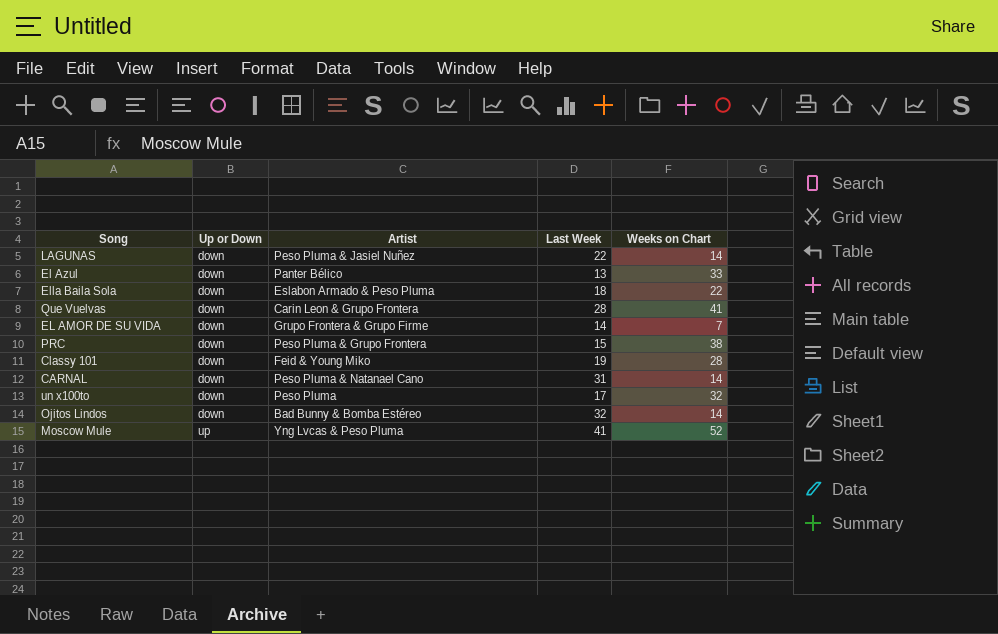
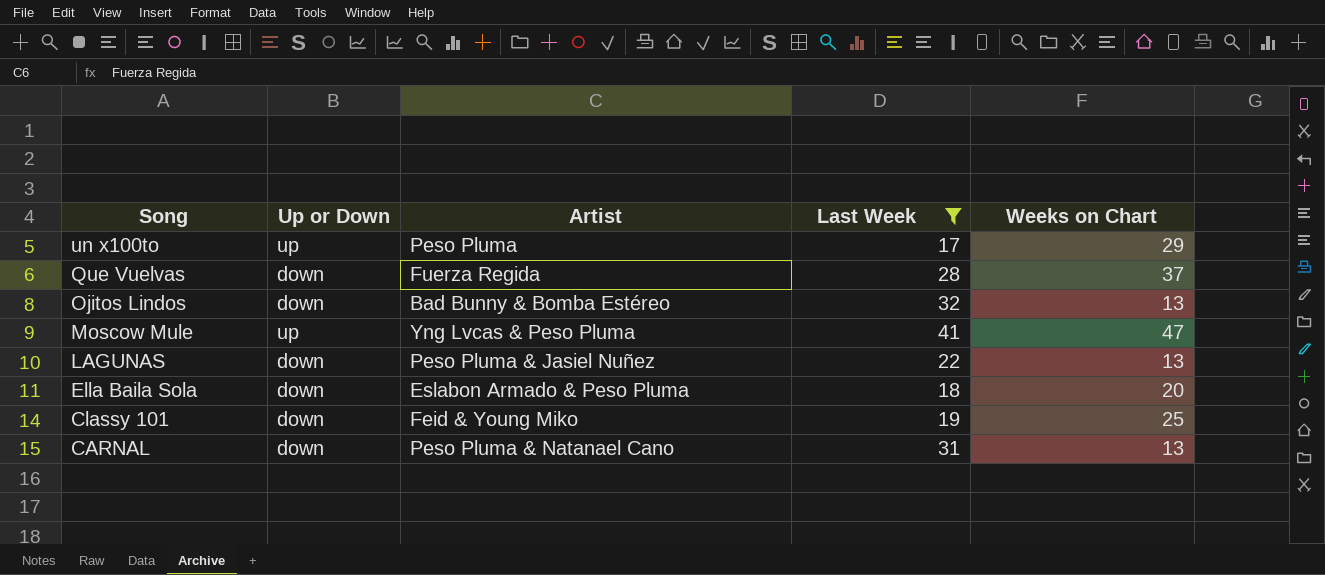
filter: none -> Last Week >= 17
row order: Up or Down ascending -> Song descending
un x100to | Up or Down: down -> up
un x100to | Weeks on Chart: 32 -> 29
Que Vuelvas | Artist: Carin Leon & Grupo Frontera -> Fuerza Regida
Que Vuelvas | Weeks on Chart: 41 -> 37
Ojitos Lindos | Weeks on Chart: 14 -> 13
Moscow Mule | Weeks on Chart: 52 -> 47
LAGUNAS | Weeks on Chart: 14 -> 13
Ella Baila Sola | Weeks on Chart: 22 -> 20
Classy 101 | Weeks on Chart: 28 -> 25
CARNAL | Weeks on Chart: 14 -> 13

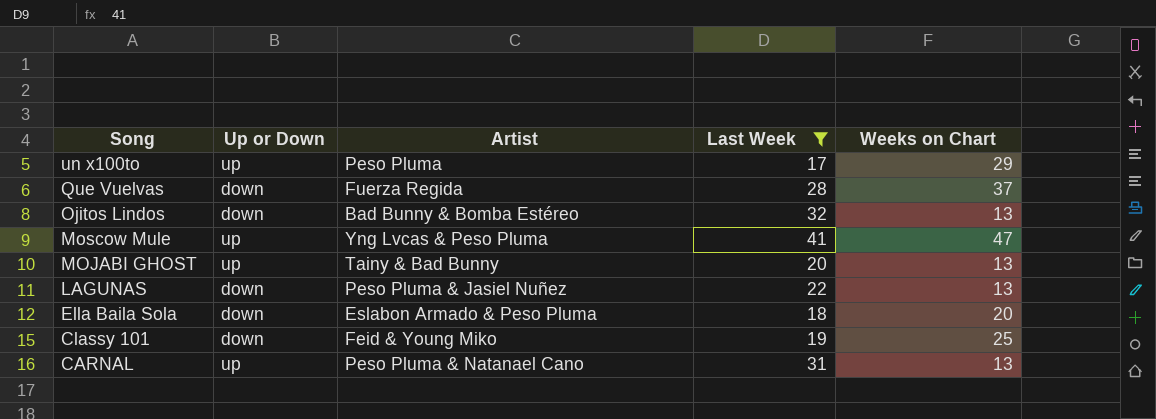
row MOJABI GHOST: none -> up | Tainy & Bad Bunny | 20 | 13
CARNAL | Up or Down: down -> up

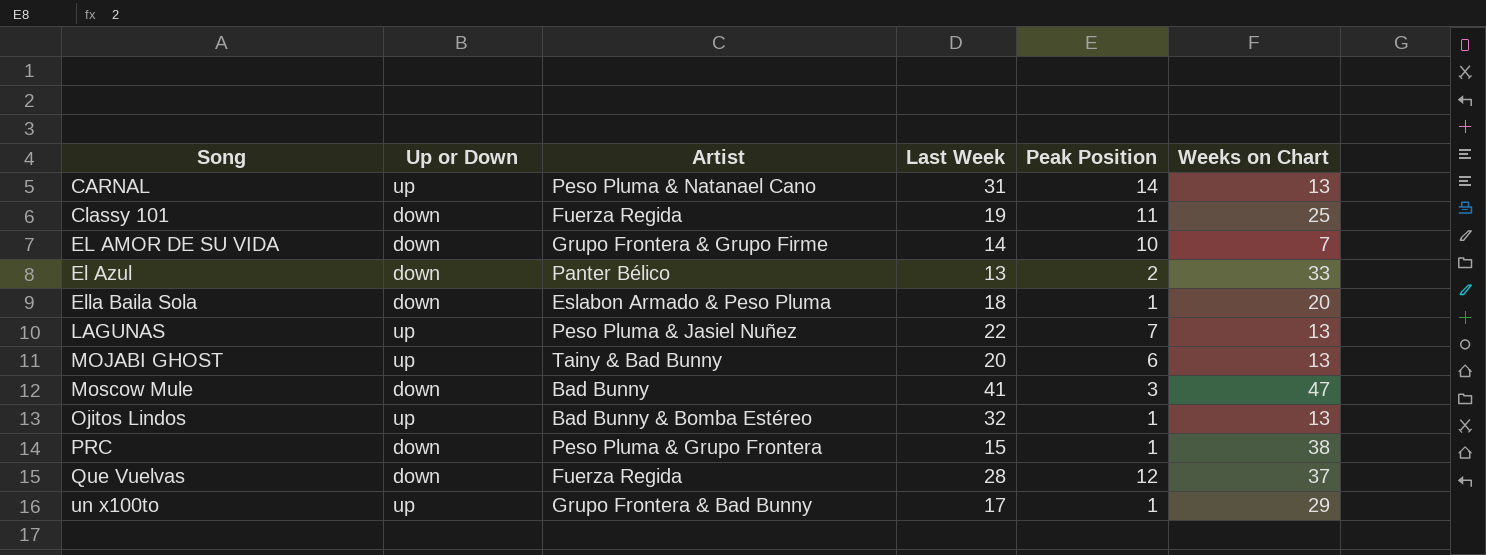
filter: Last Week >= 17 -> none
row order: Song descending -> Song ascending
column Peak Position | position: none -> 5
Classy 101 | Artist: Feid & Young Miko -> Fuerza Regida
LAGUNAS | Up or Down: down -> up
Moscow Mule | Up or Down: up -> down
Moscow Mule | Artist: Yng Lvcas & Peso Pluma -> Bad Bunny
Ojitos Lindos | Up or Down: down -> up
un x100to | Artist: Peso Pluma -> Grupo Frontera & Bad Bunny

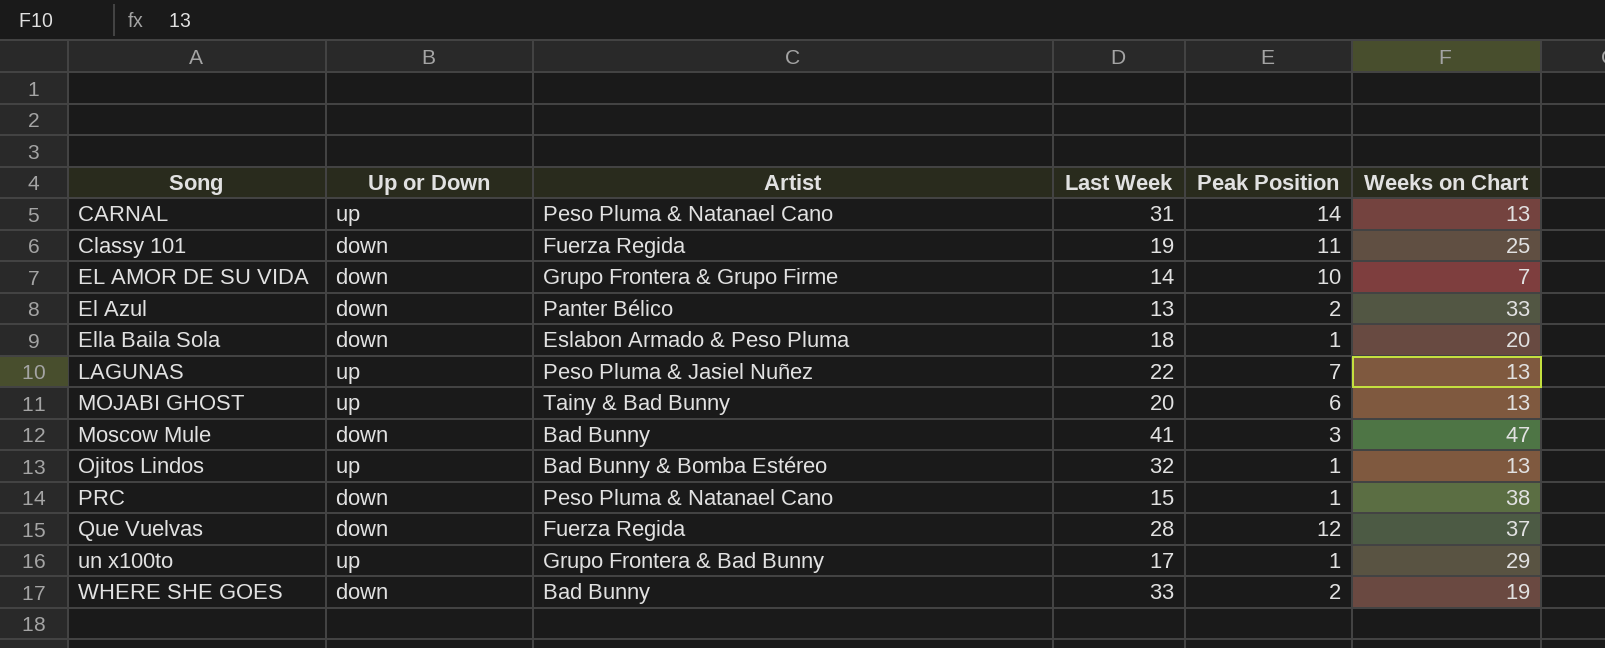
PRC | Artist: Peso Pluma & Grupo Frontera -> Peso Pluma & Natanael Cano
row WHERE SHE GOES: none -> down | Bad Bunny | 33 | 2 | 19

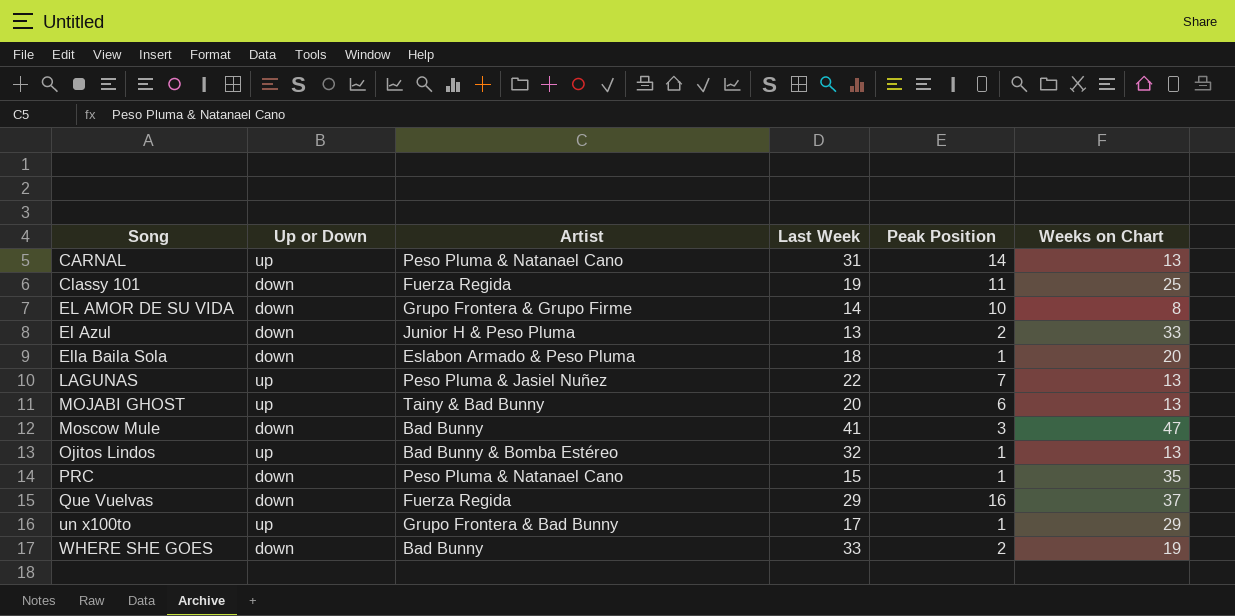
EL AMOR DE SU VIDA | Weeks on Chart: 7 -> 8
El Azul | Artist: Panter Bélico -> Junior H & Peso Pluma
PRC | Weeks on Chart: 38 -> 35
Que Vuelvas | Last Week: 28 -> 29
Que Vuelvas | Peak Position: 12 -> 16

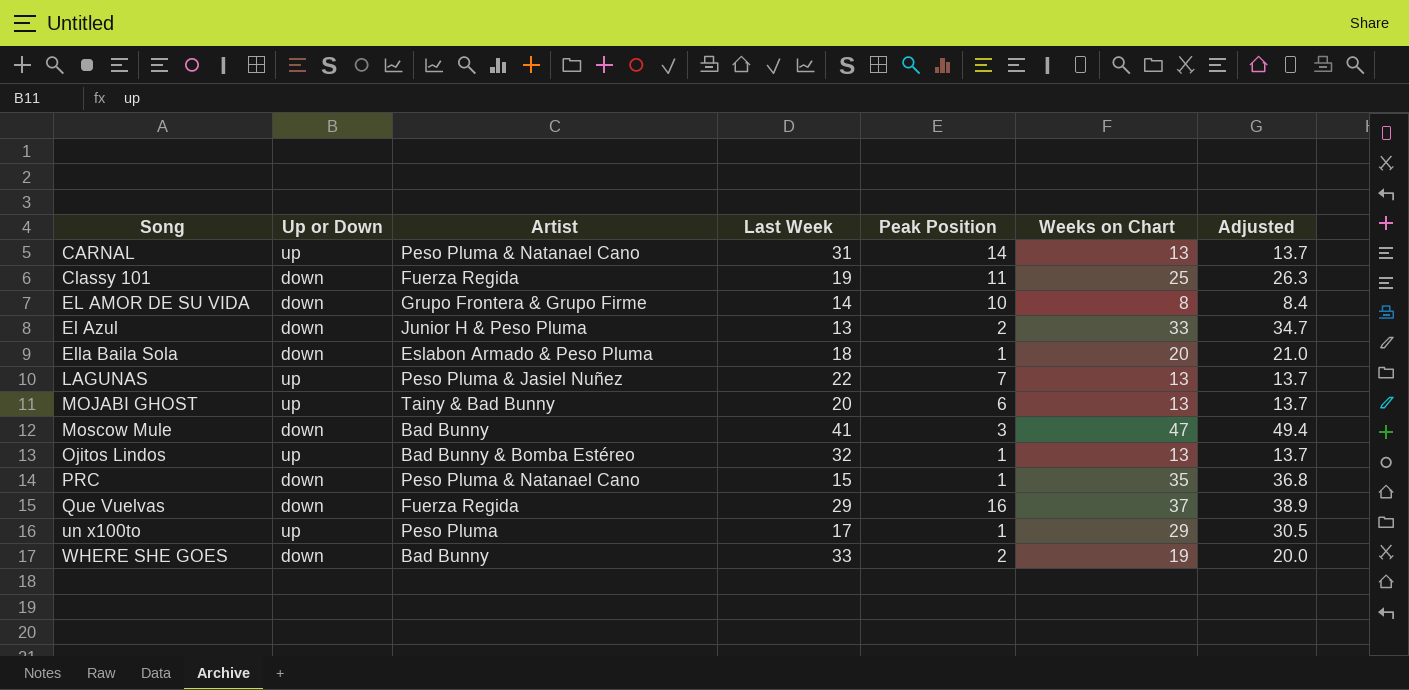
column Adjusted | formula: none -> [Weeks on Chart] * 1.05
un x100to | Artist: Grupo Frontera & Bad Bunny -> Peso Pluma

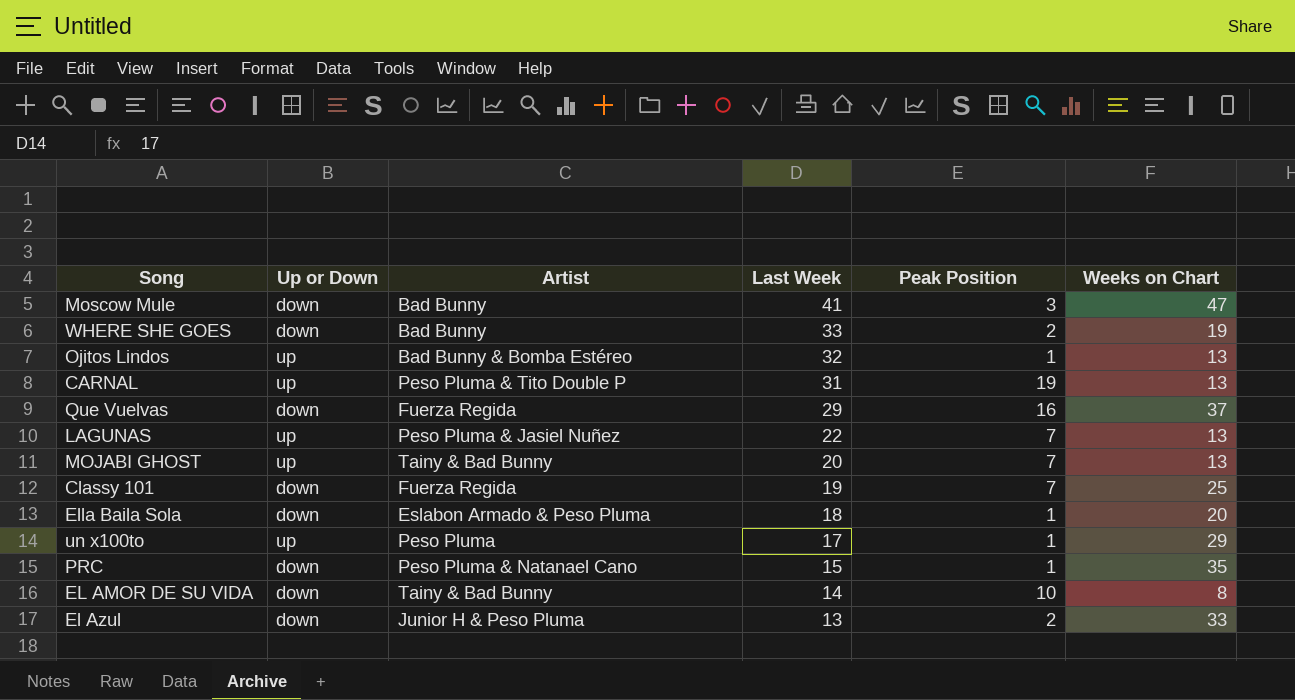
row order: Song ascending -> Last Week descending
column Adjusted | formula: [Weeks on Chart] * 1.05 -> none
CARNAL | Artist: Peso Pluma & Natanael Cano -> Peso Pluma & Tito Double P
CARNAL | Peak Position: 14 -> 19
MOJABI GHOST | Peak Position: 6 -> 7
Classy 101 | Peak Position: 11 -> 7
EL AMOR DE SU VIDA | Artist: Grupo Frontera & Grupo Firme -> Tainy & Bad Bunny

